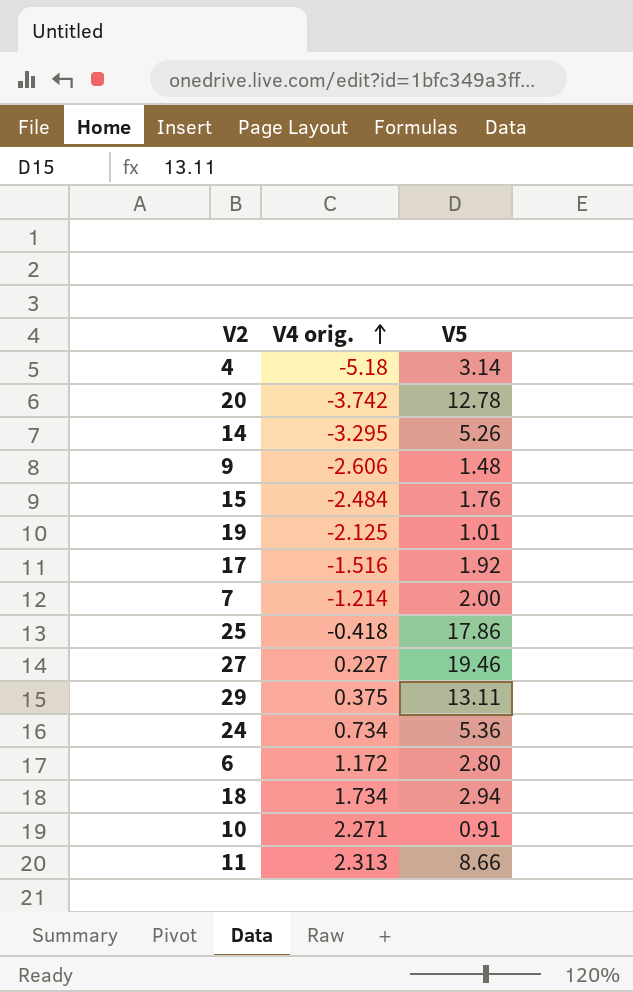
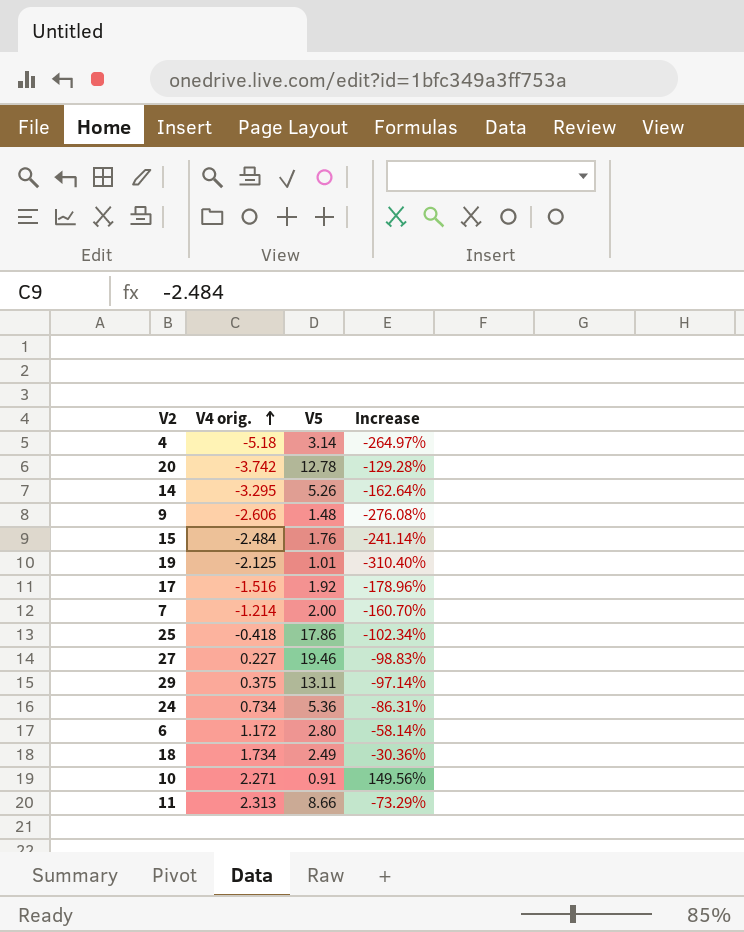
column Increase | formula: none -> ([V4 orig.] - [V5]) / [V5]
18 | V5: 2.94 -> 2.49

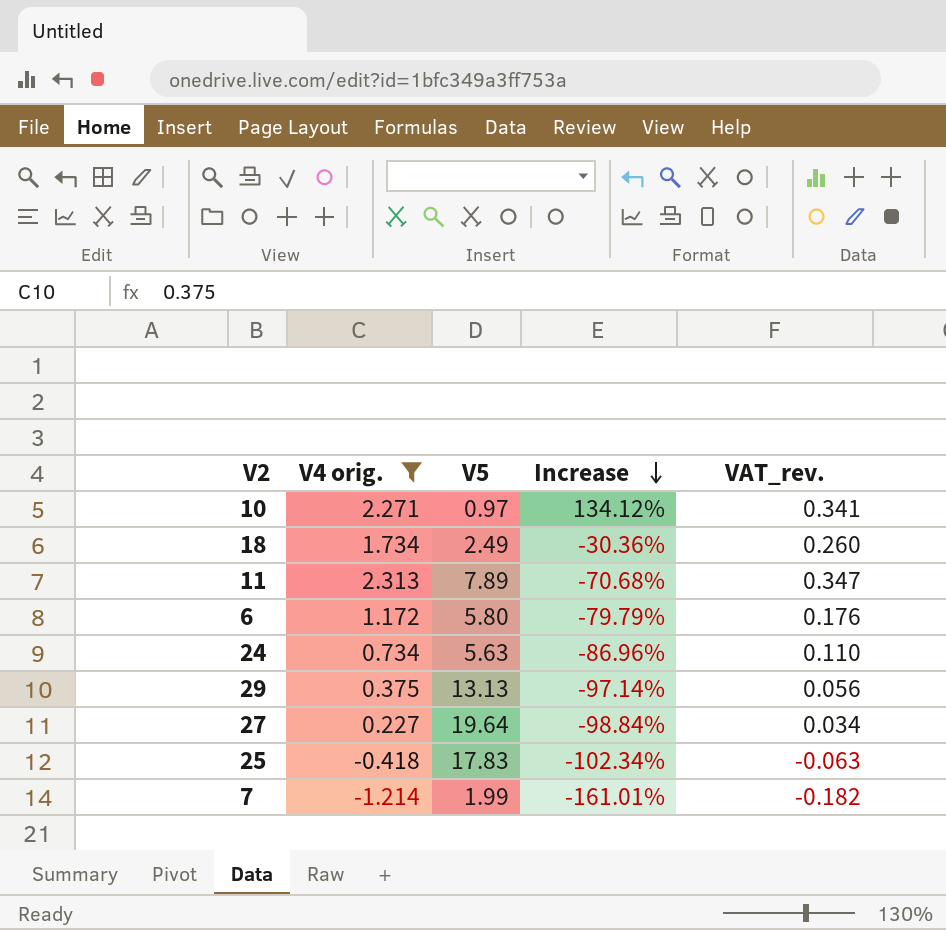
filter: none -> V4 orig. >= -1.214
row order: V4 orig. ascending -> Increase descending
column VAT_rev. | formula: none -> [V4 orig.] * 0.15
10 | V5: 0.91 -> 0.97
10 | Increase: 149.56% -> 134.12%
11 | V5: 8.66 -> 7.89
11 | Increase: -73.29% -> -70.68%
6 | V5: 2.80 -> 5.80
6 | Increase: -58.14% -> -79.79%
24 | V5: 5.36 -> 5.63
24 | Increase: -86.31% -> -86.96%
29 | V5: 13.11 -> 13.13
27 | V5: 19.46 -> 19.64
27 | Increase: -98.83% -> -98.84%
25 | V5: 17.86 -> 17.83
7 | V5: 2.00 -> 1.99
7 | Increase: -160.70% -> -161.01%

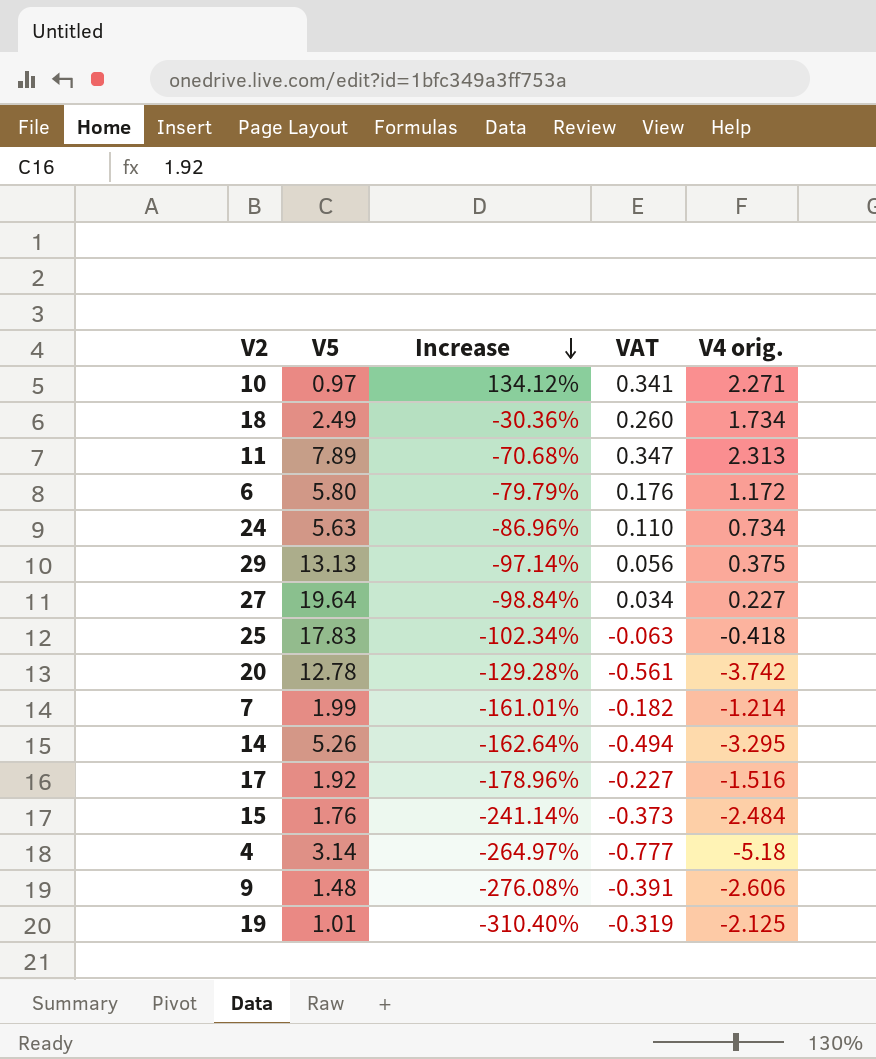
filter: V4 orig. >= -1.214 -> none
column name: VAT_rev. -> VAT
column V4 orig. | position: 2 -> 5

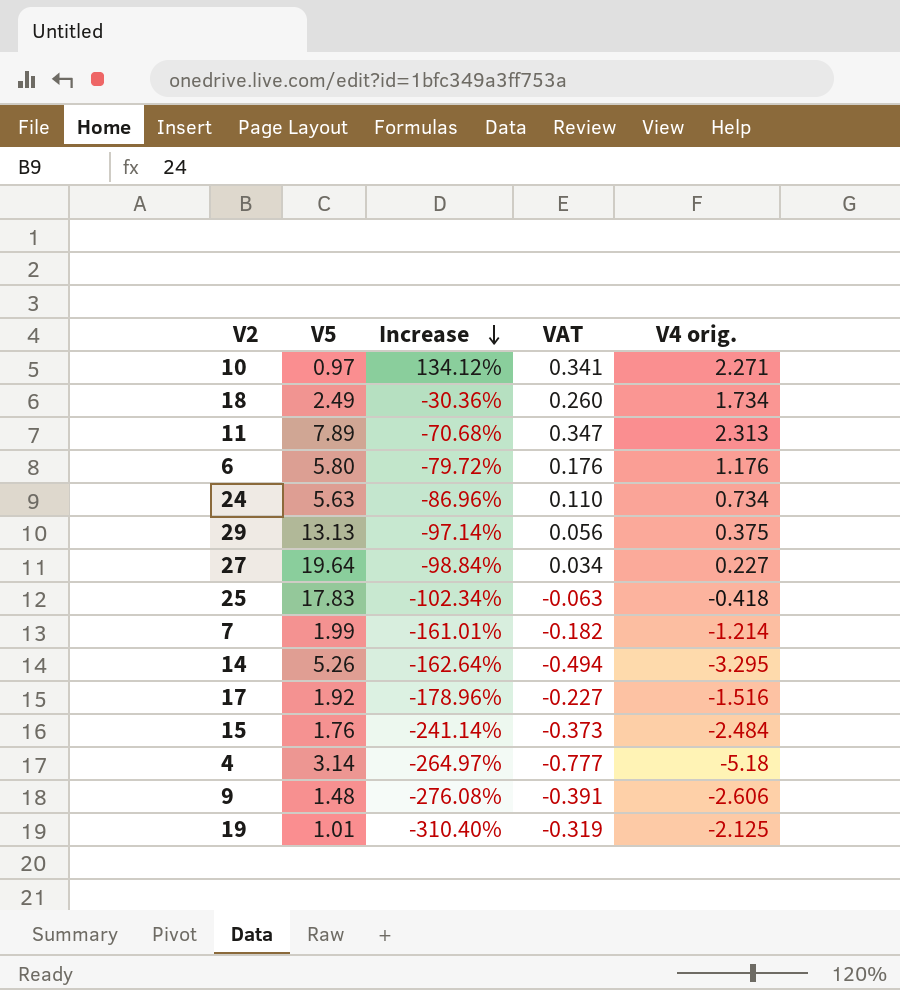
row 20: 12.78 | -129.28% | -0.561 | -3.742 -> none
6 | Increase: -79.79% -> -79.72%
6 | V4 orig.: 1.172 -> 1.176

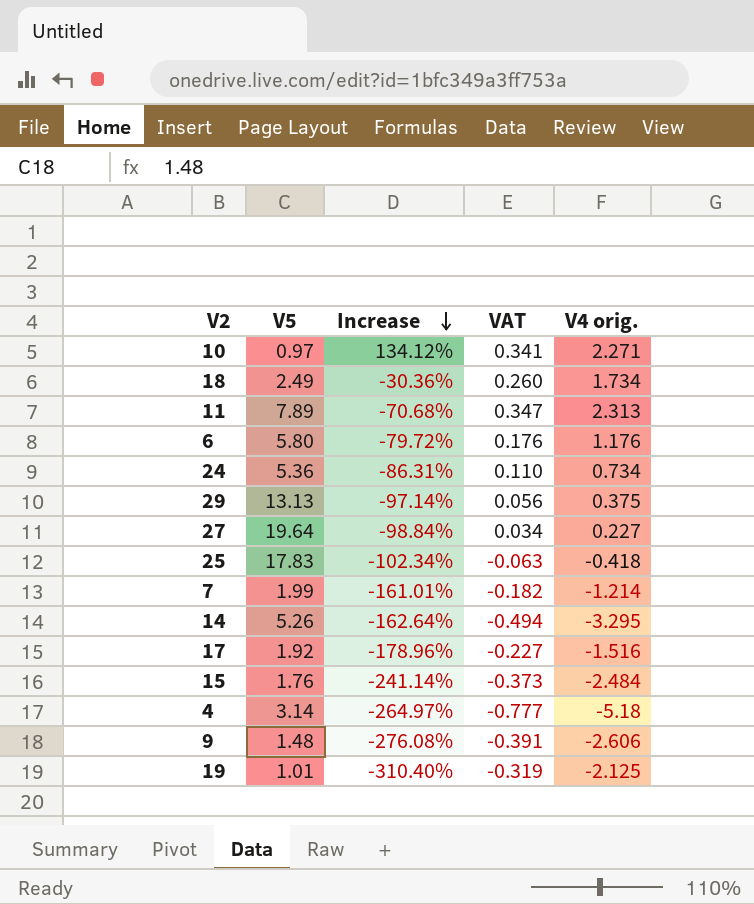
24 | V5: 5.63 -> 5.36
24 | Increase: -86.96% -> -86.31%

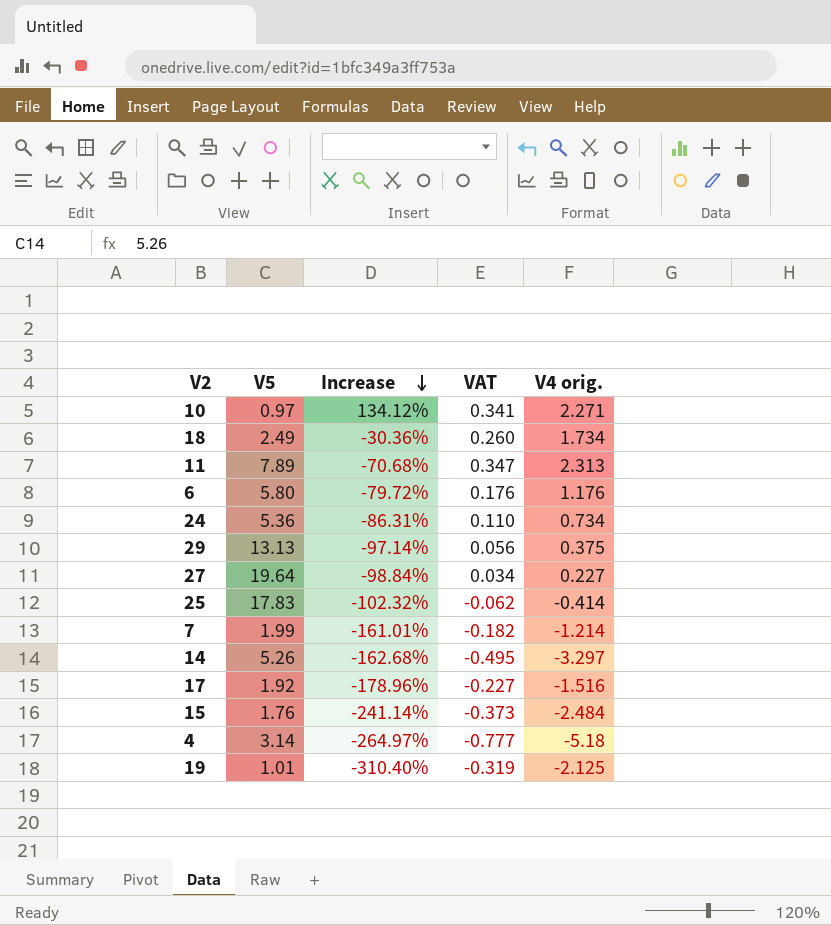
row 9: 1.48 | -276.08% | -0.391 | -2.606 -> none
25 | Increase: -102.34% -> -102.32%
25 | VAT: -0.063 -> -0.062
25 | V4 orig.: -0.418 -> -0.414
14 | Increase: -162.64% -> -162.68%
14 | VAT: -0.494 -> -0.495
14 | V4 orig.: -3.295 -> -3.297

